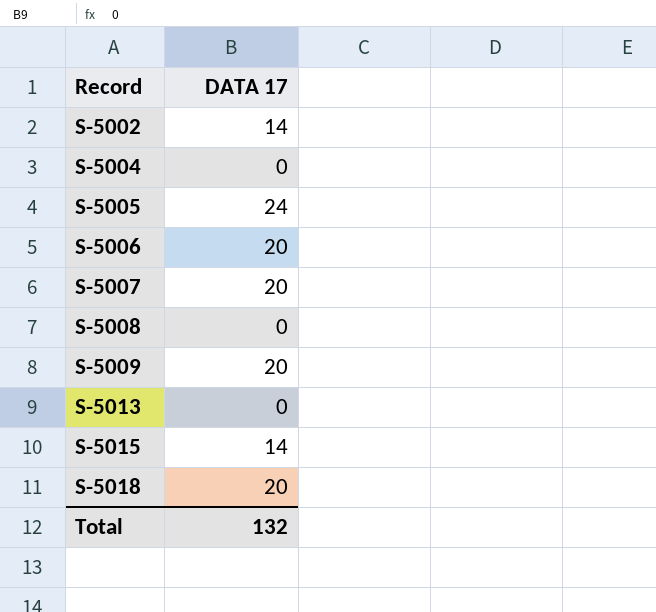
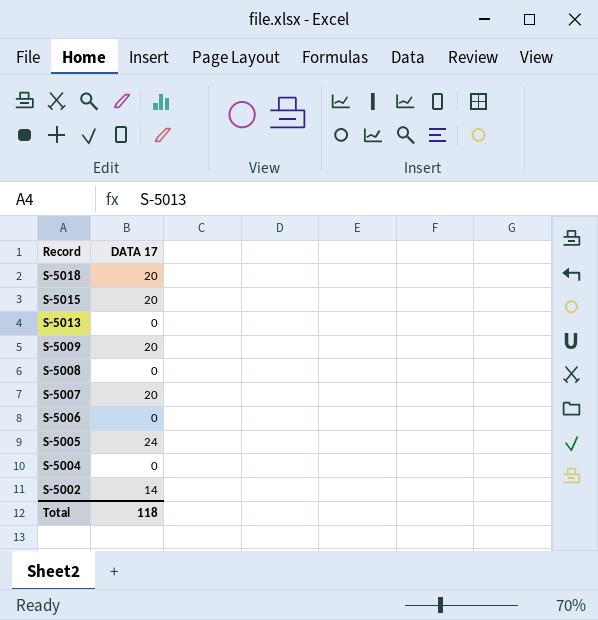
row order: Record ascending -> Record descending
S-5015 | DATA 17: 14 -> 20
S-5006 | DATA 17: 20 -> 0
Total | DATA 17: 132 -> 118

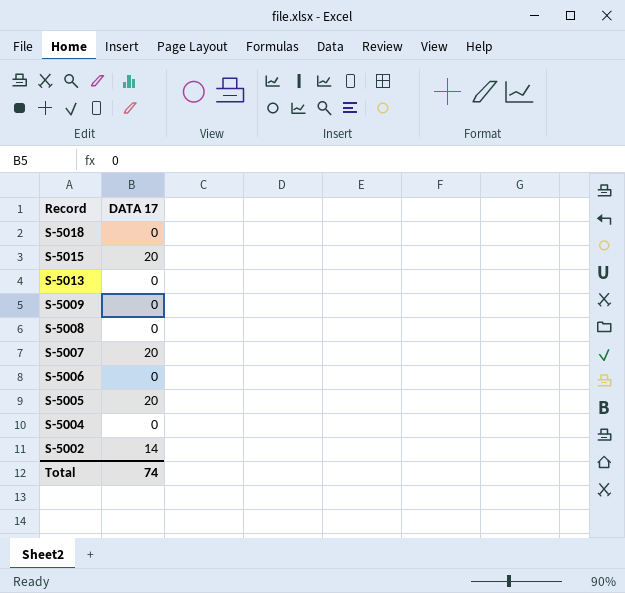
S-5018 | DATA 17: 20 -> 0
S-5009 | DATA 17: 20 -> 0
S-5005 | DATA 17: 24 -> 20
Total | DATA 17: 118 -> 74

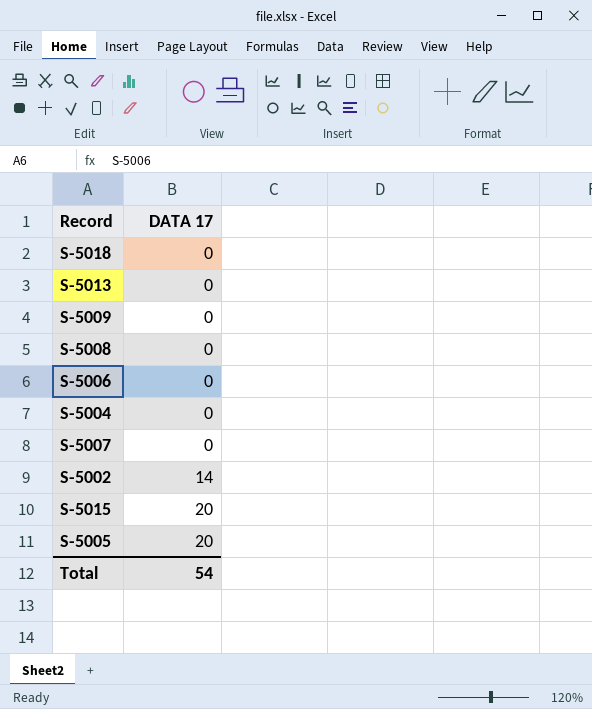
row order: Record descending -> DATA 17 ascending
S-5007 | DATA 17: 20 -> 0
Total | DATA 17: 74 -> 54

